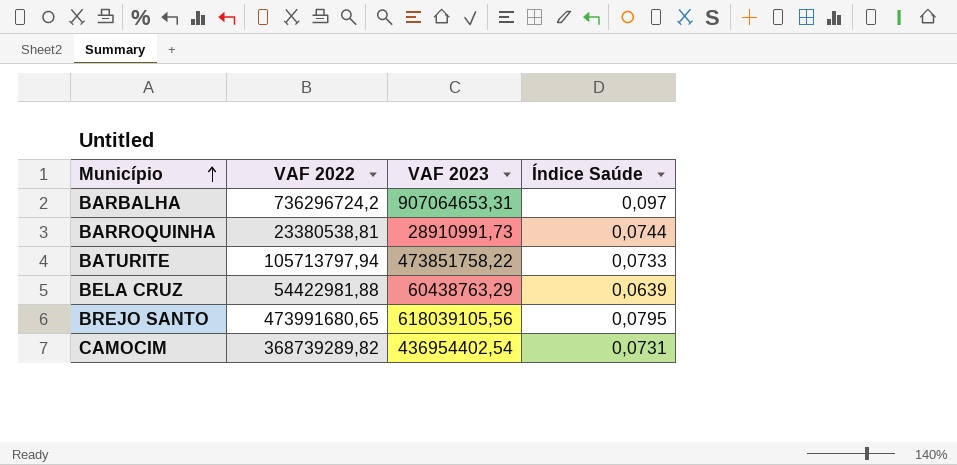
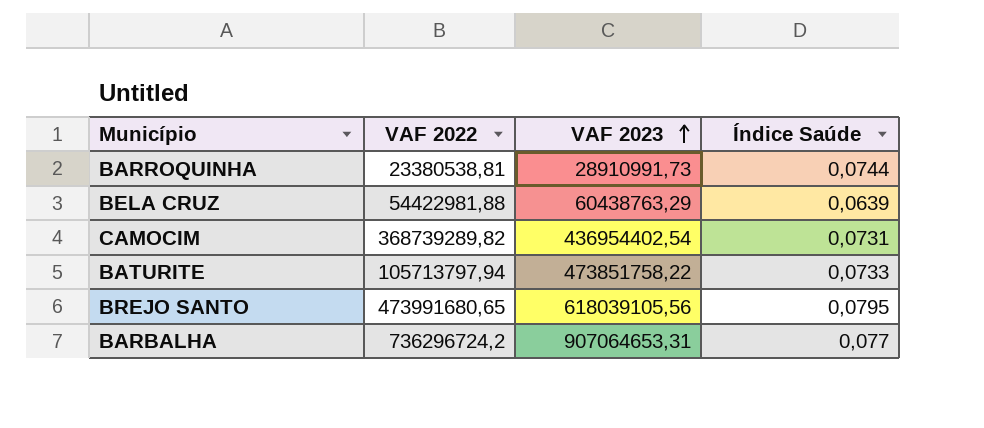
row order: Município ascending -> VAF 2023 ascending
BARBALHA | Índice Saúde: 0,097 -> 0,077

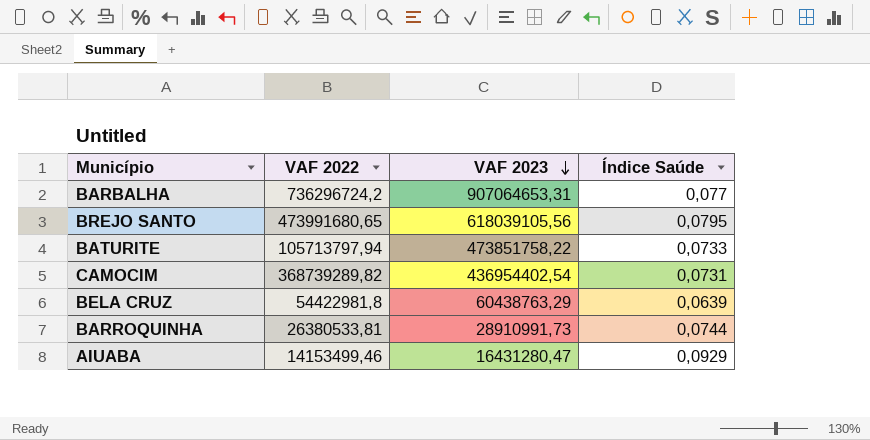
row order: VAF 2023 ascending -> VAF 2023 descending
BELA CRUZ | VAF 2022: 54422981,88 -> 54422981,8
BARROQUINHA | VAF 2022: 23380538,81 -> 26380533,81
row AIUABA: none -> 14153499,46 | 16431280,47 | 0,0929

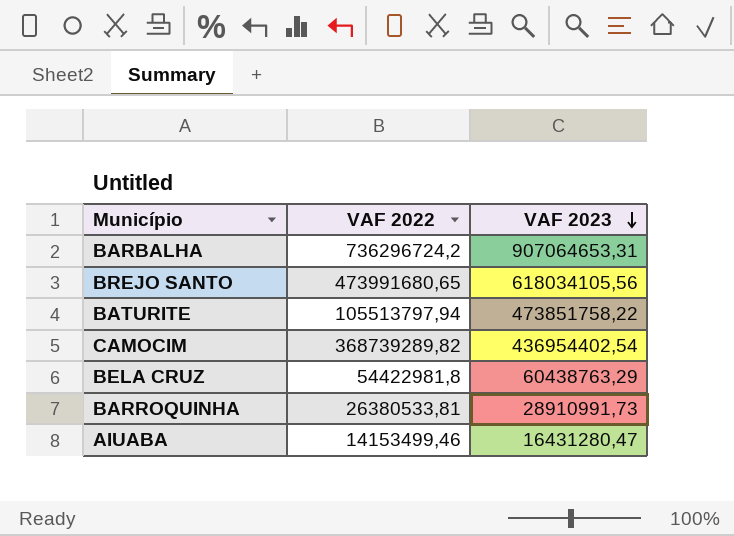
column Índice Saúde | position: 4 -> none
BREJO SANTO | VAF 2023: 618039105,56 -> 618034105,56
BATURITE | VAF 2022: 105713797,94 -> 105513797,94

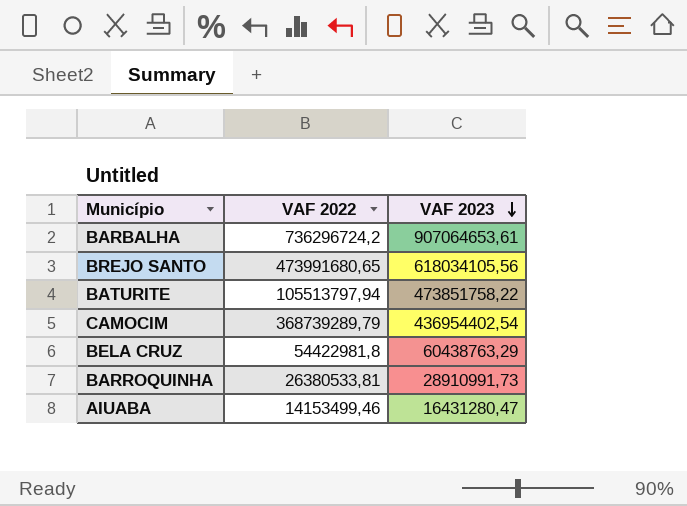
BARBALHA | VAF 2023: 907064653,31 -> 907064653,61
CAMOCIM | VAF 2022: 368739289,82 -> 368739289,79

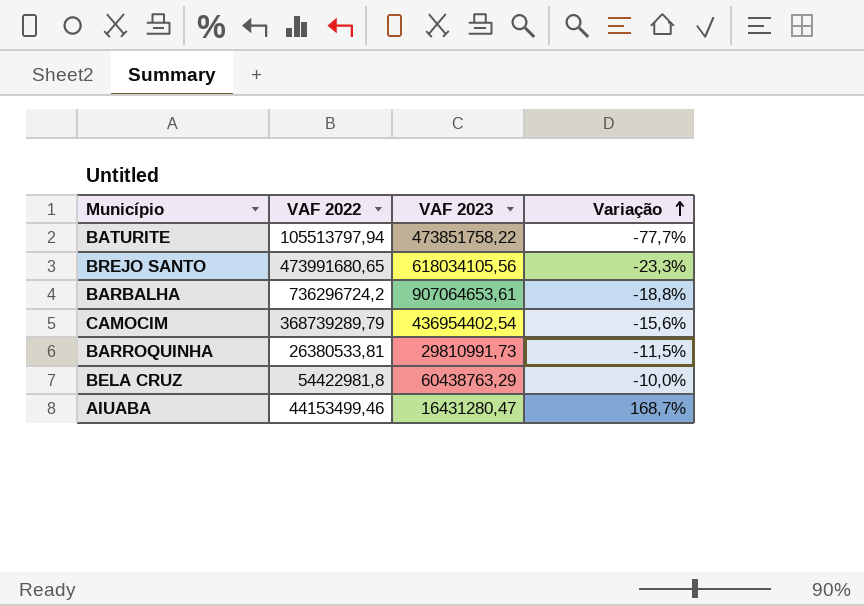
row order: VAF 2023 descending -> Variação ascending
column Variação | formula: none -> ([VAF 2022] - [VAF 2023]) / [VAF 2023]
BARROQUINHA | VAF 2023: 28910991,73 -> 29810991,73
AIUABA | VAF 2022: 14153499,46 -> 44153499,46

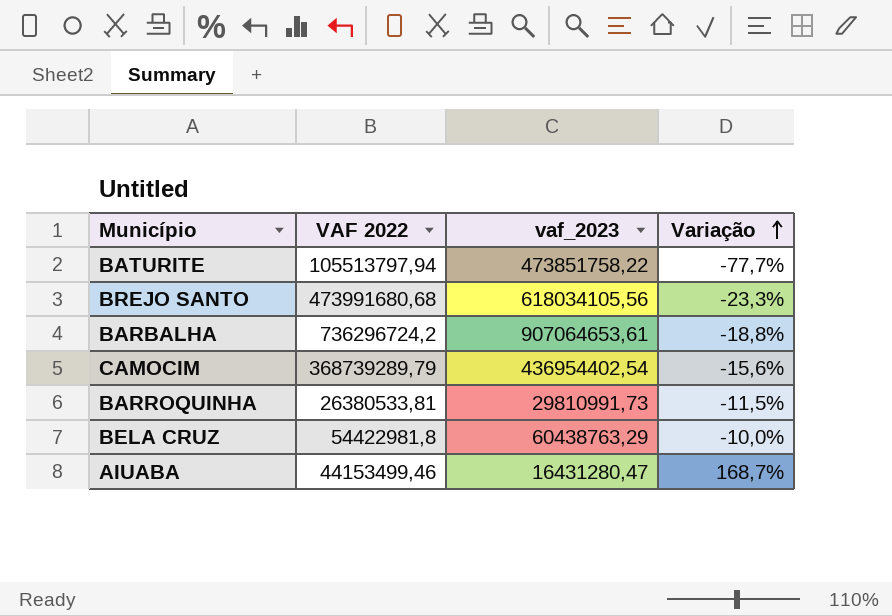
column name: VAF 2023 -> vaf_2023
BREJO SANTO | VAF 2022: 473991680,65 -> 473991680,68

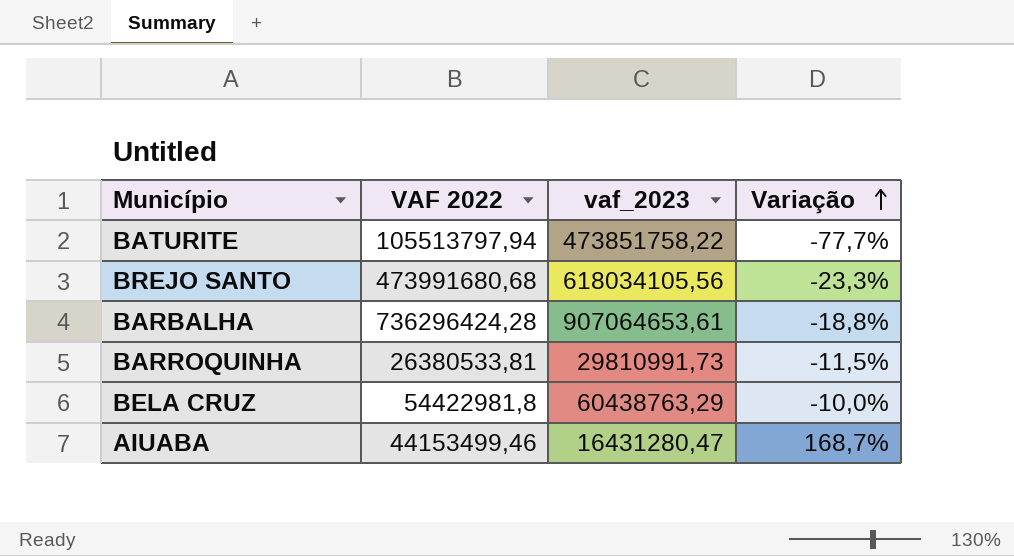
row CAMOCIM: 368739289,79 | 436954402,54 | -15,6% -> none
BARBALHA | VAF 2022: 736296724,2 -> 736296424,28

